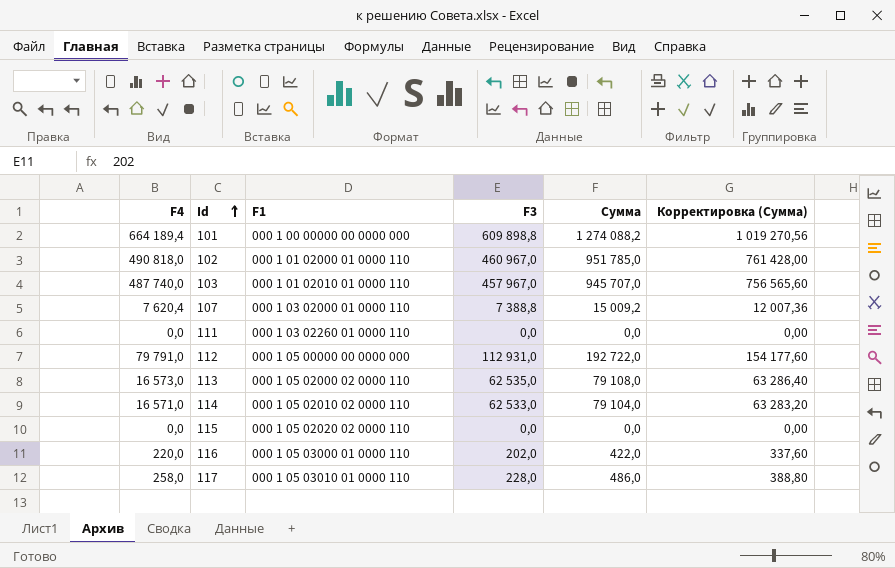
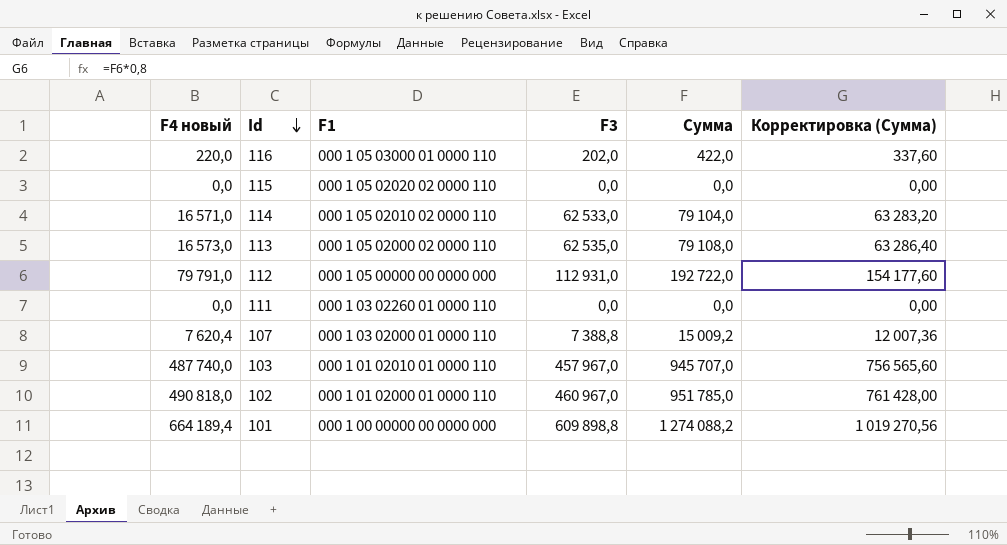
row order: Id ascending -> Id descending
column name: F4 -> F4 новый
row 117: 258,0 | 000 1 05 03010 01 0000 110 | 228,0 | 486,0 | 388,80 -> none

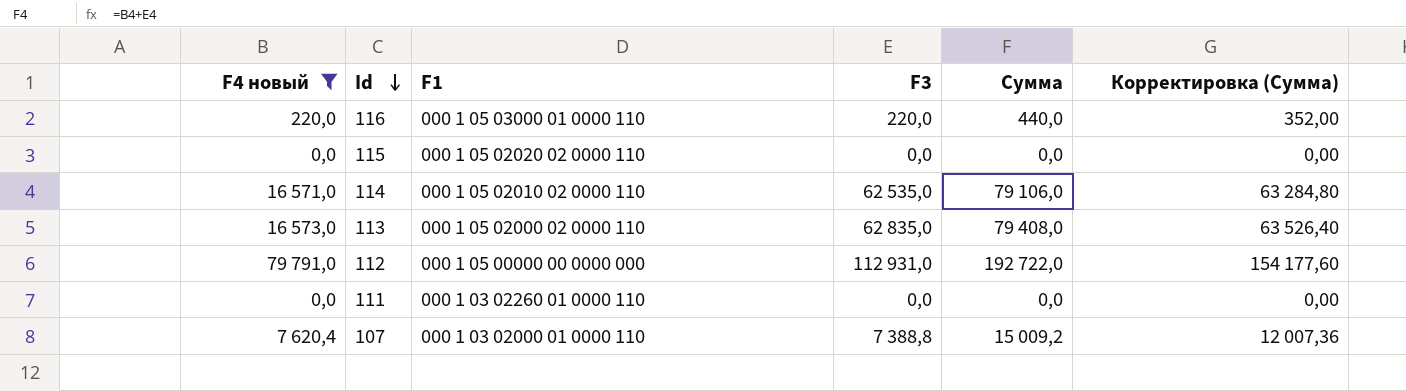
filter: none -> F4 новый <= 79 791,0
116 | F3: 202,0 -> 220,0
116 | Сумма: 422,0 -> 440,0
116 | Корректировка (Сумма): 337,60 -> 352,00
114 | F3: 62 533,0 -> 62 535,0
114 | Сумма: 79 104,0 -> 79 106,0
114 | Корректировка (Сумма): 63 283,20 -> 63 284,80
113 | F3: 62 535,0 -> 62 835,0
113 | Сумма: 79 108,0 -> 79 408,0
113 | Корректировка (Сумма): 63 286,40 -> 63 526,40

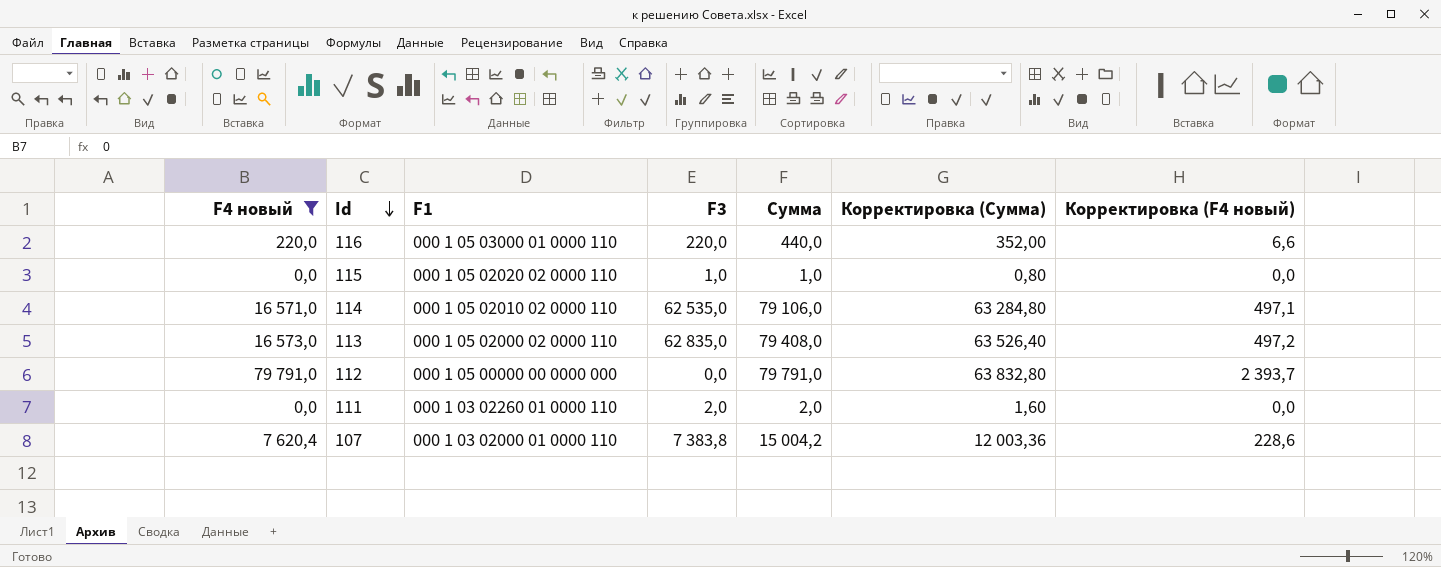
column Корректировка (F4 новый) | formula: none -> [F4 новый] * 0,03
115 | F3: 0,0 -> 1,0
115 | Сумма: 0,0 -> 1,0
115 | Корректировка (Сумма): 0,00 -> 0,80
112 | F3: 112 931,0 -> 0,0
112 | Сумма: 192 722,0 -> 79 791,0
112 | Корректировка (Сумма): 154 177,60 -> 63 832,80
111 | F3: 0,0 -> 2,0
111 | Сумма: 0,0 -> 2,0
111 | Корректировка (Сумма): 0,00 -> 1,60
107 | F3: 7 388,8 -> 7 383,8
107 | Сумма: 15 009,2 -> 15 004,2
107 | Корректировка (Сумма): 12 007,36 -> 12 003,36

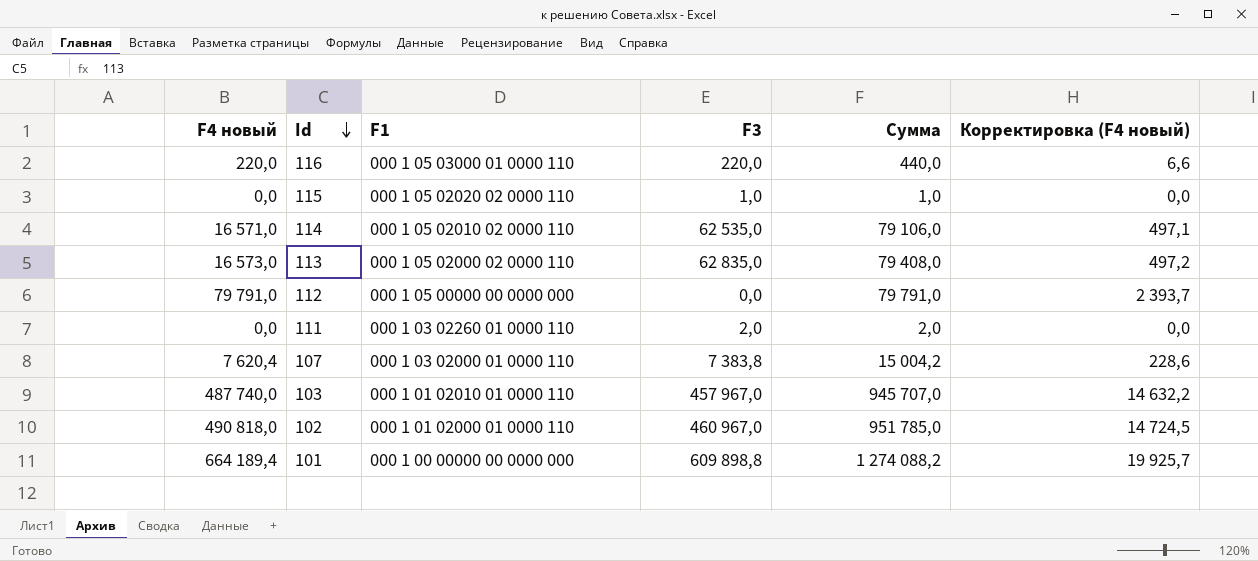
filter: F4 новый <= 79 791,0 -> none
column Корректировка (Сумма) | formula: [Сумма] * 0,8 -> none

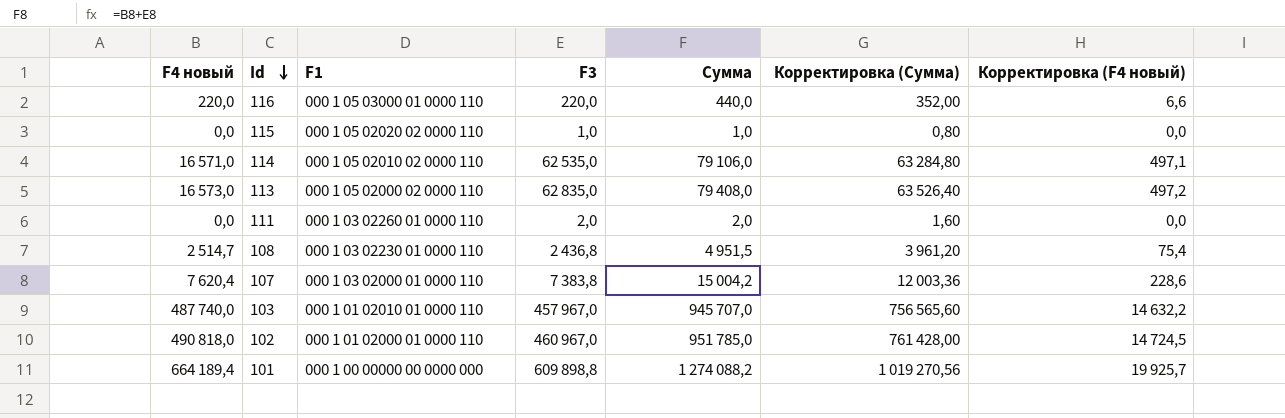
column Корректировка (Сумма) | formula: none -> [Сумма] * 0,8
row 112: 79 791,0 | 000 1 05 00000 00 0000 000 | 0,0 | 79 791,0 | 2 393,7 -> none
row 108: none -> 2 514,7 | 000 1 03 02230 01 0000 110 | 2 436,8 | 4 951,5 | 3 961,20 | 75,4

